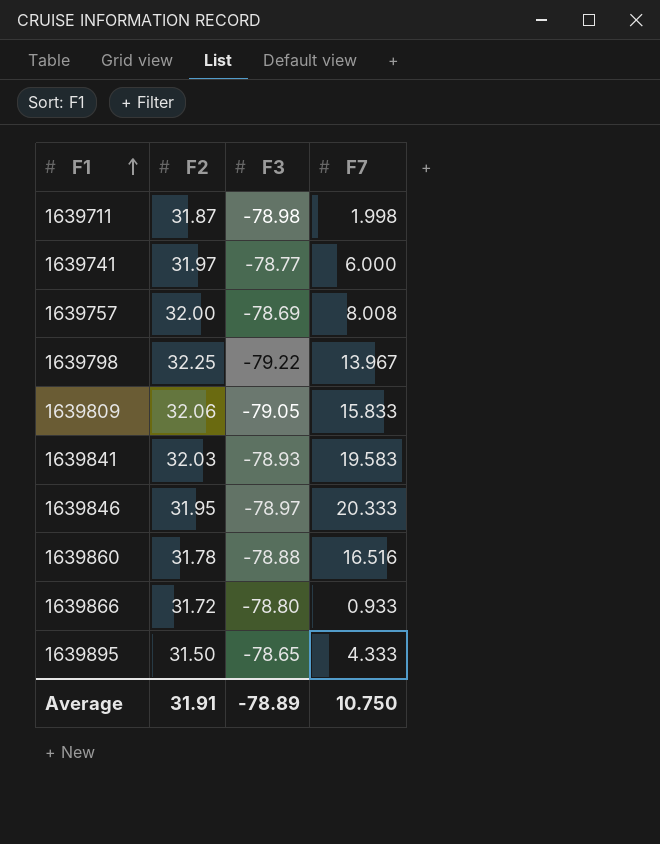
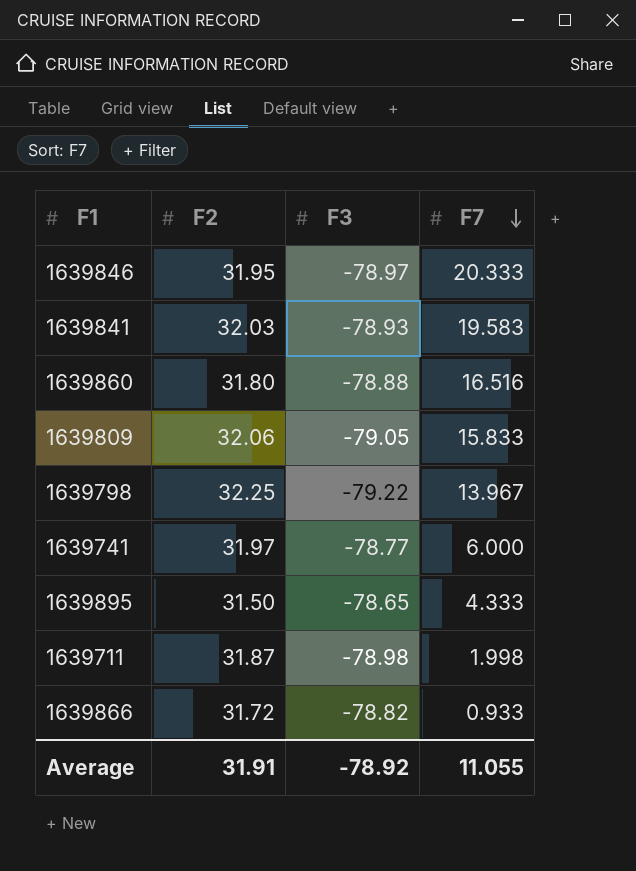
row order: F1 ascending -> F7 descending
row 1639757: 32.00 | -78.69 | 8.008 -> none
1639860 | F2: 31.78 -> 31.80
1639866 | F3: -78.80 -> -78.82
Average | F3: -78.89 -> -78.92
Average | F7: 10.750 -> 11.055

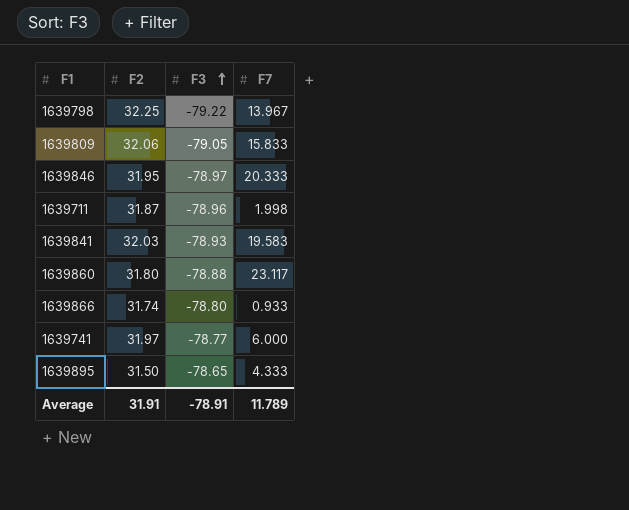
row order: F7 descending -> F3 ascending
1639711 | F3: -78.98 -> -78.96
1639860 | F7: 16.516 -> 23.117
1639866 | F2: 31.72 -> 31.74
1639866 | F3: -78.82 -> -78.80
Average | F3: -78.92 -> -78.91
Average | F7: 11.055 -> 11.789

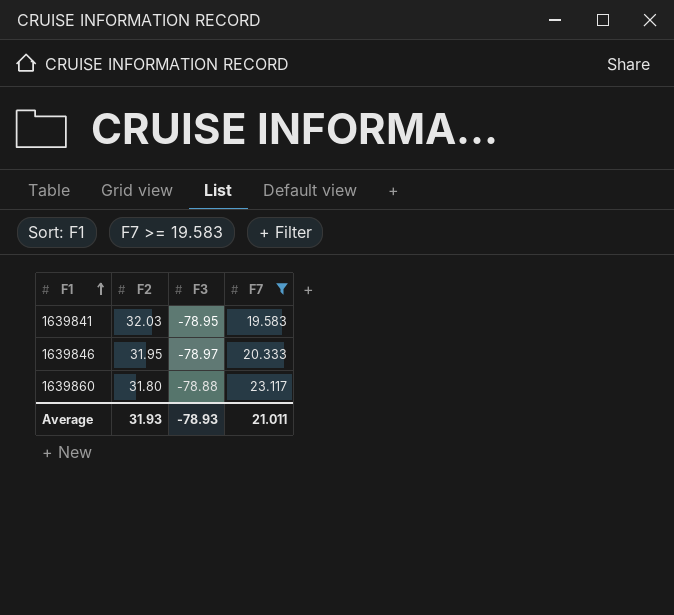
filter: none -> F7 >= 19.583
row order: F3 ascending -> F1 ascending
1639841 | F3: -78.93 -> -78.95
Average | F2: 31.91 -> 31.93
Average | F3: -78.91 -> -78.93
Average | F7: 11.789 -> 21.011

